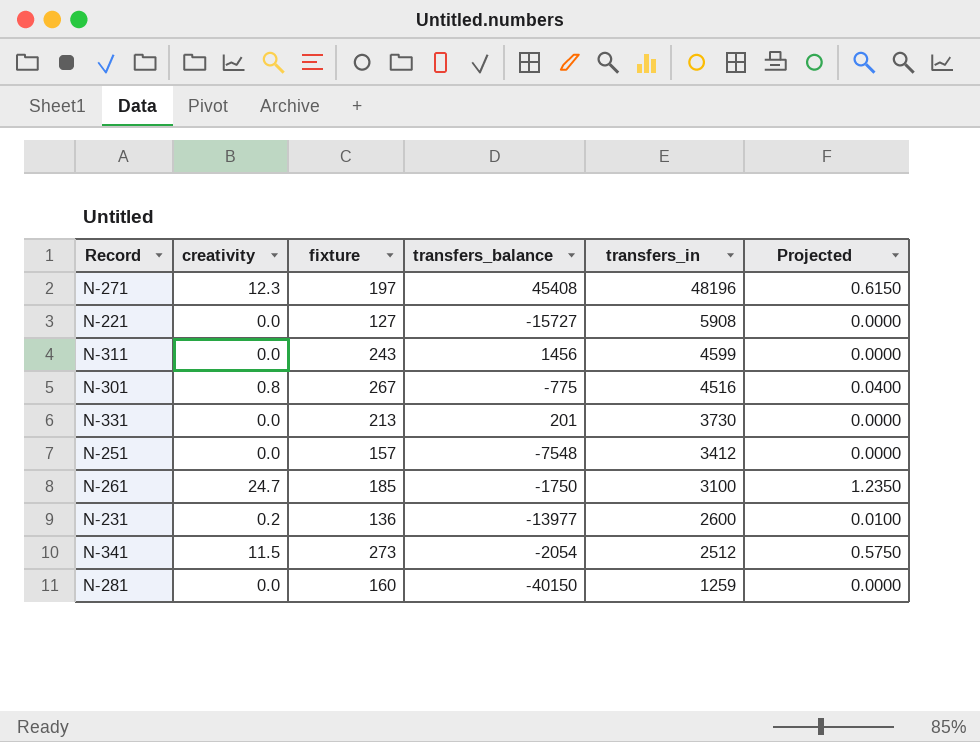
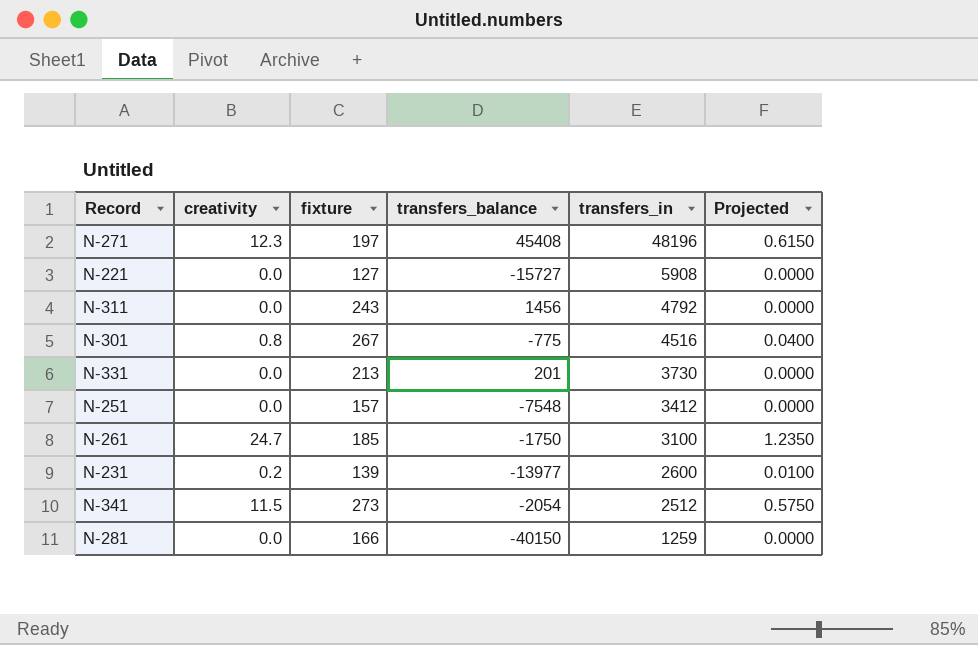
N-311 | transfers_in: 4599 -> 4792
N-231 | fixture: 136 -> 139
N-281 | fixture: 160 -> 166

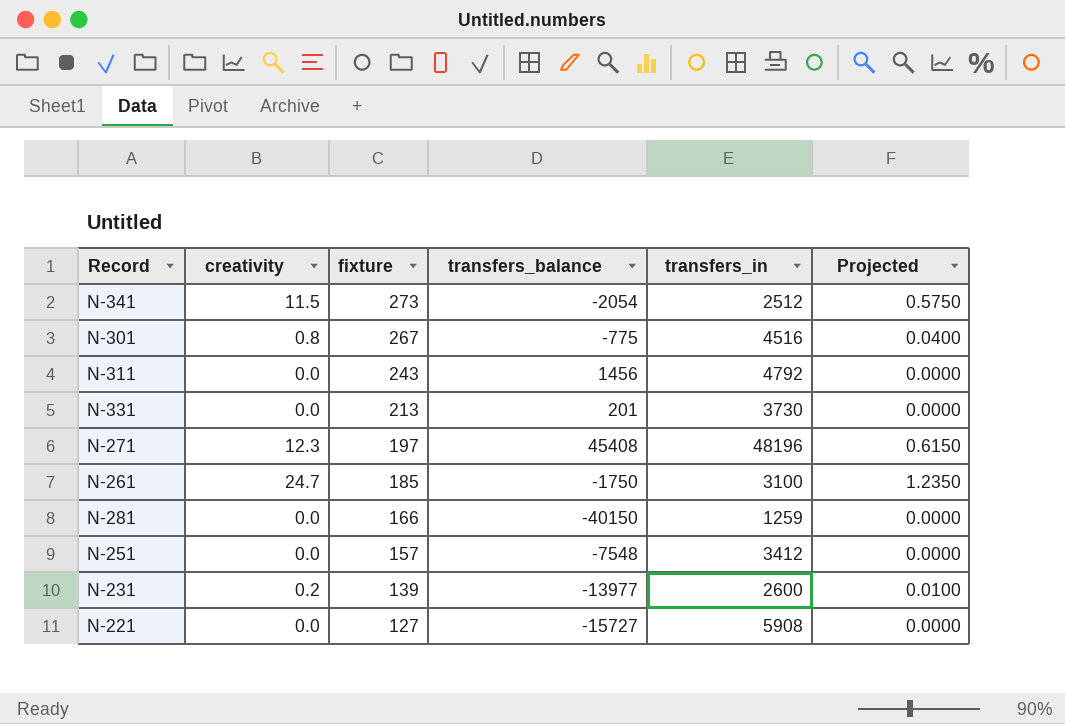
row order: transfers_in descending -> fixture descending

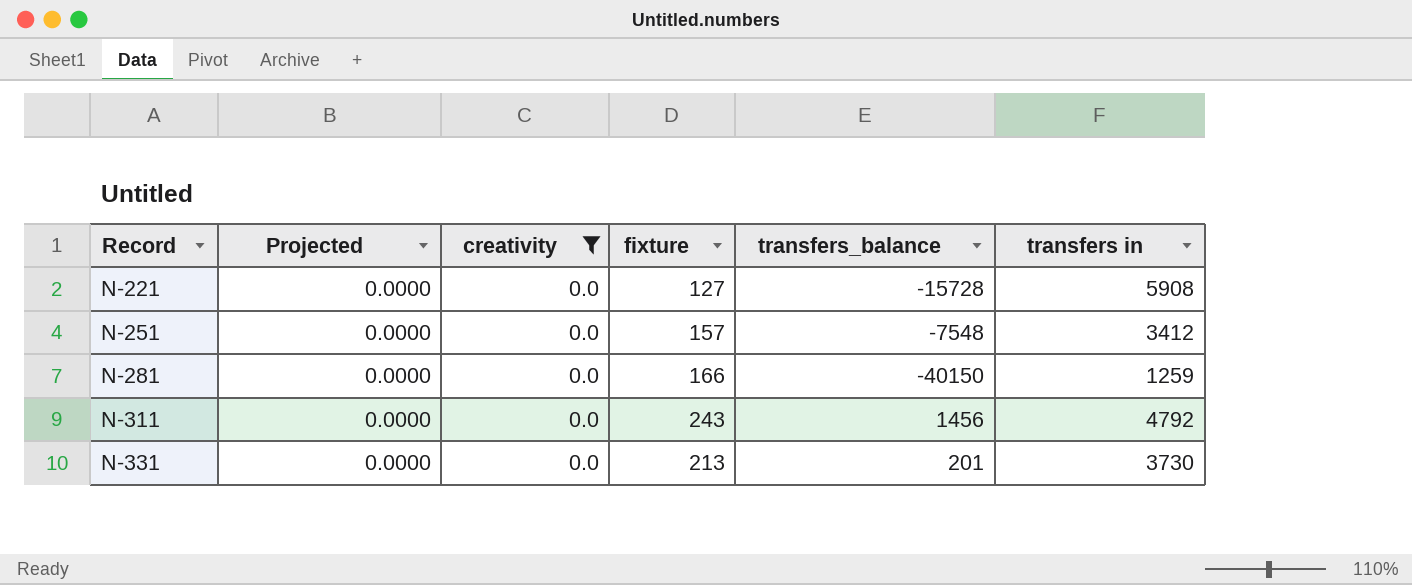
filter: none -> creativity = 0.0
row order: fixture descending -> Record ascending
column Projected | position: 6 -> 2
column name: transfers_in -> transfers in
N-221 | transfers_balance: -15727 -> -15728

